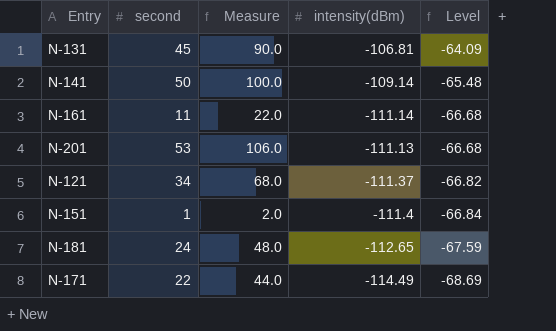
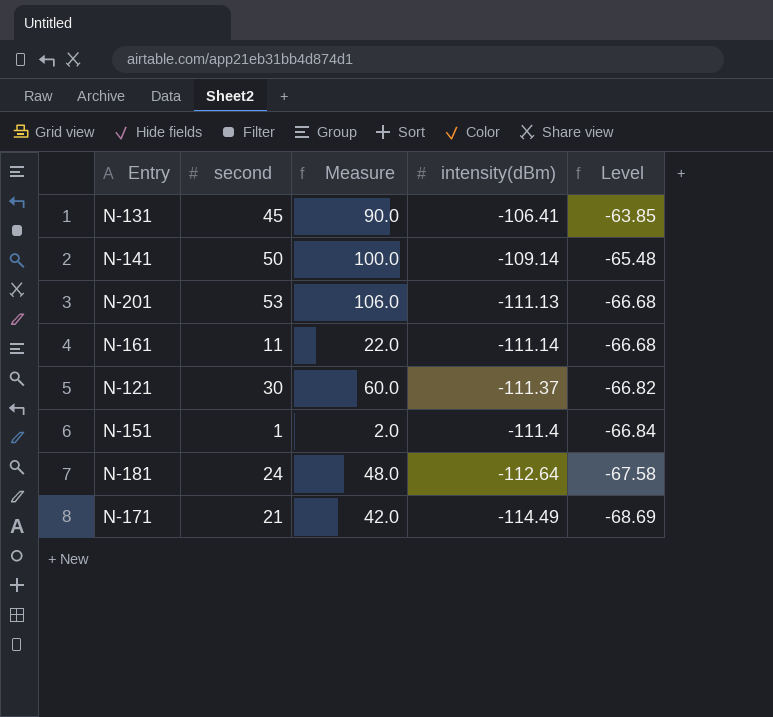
row order: Level descending -> intensity(dBm) descending
N-131 | intensity(dBm): -106.81 -> -106.41
N-131 | Level: -64.09 -> -63.85
N-121 | second: 34 -> 30
N-121 | Measure: 68.0 -> 60.0
N-181 | intensity(dBm): -112.65 -> -112.64
N-181 | Level: -67.59 -> -67.58
N-171 | second: 22 -> 21
N-171 | Measure: 44.0 -> 42.0

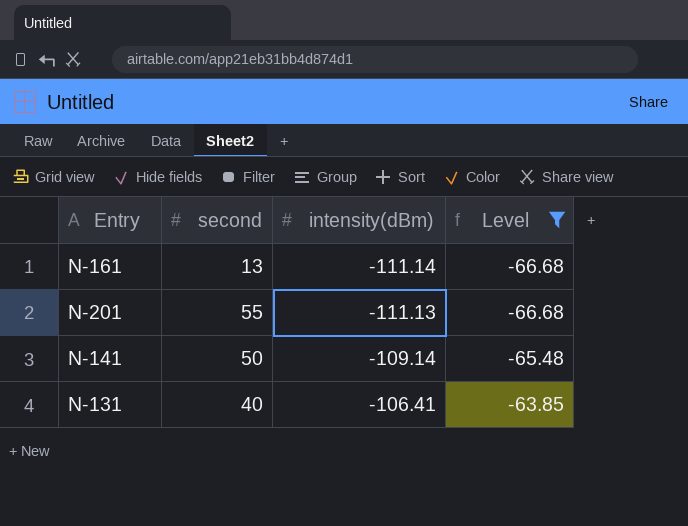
filter: none -> Level >= -66.68
row order: intensity(dBm) descending -> intensity(dBm) ascending
column Measure | formula: [second] * 2 -> none
N-161 | second: 11 -> 13
N-201 | second: 53 -> 55
N-131 | second: 45 -> 40

